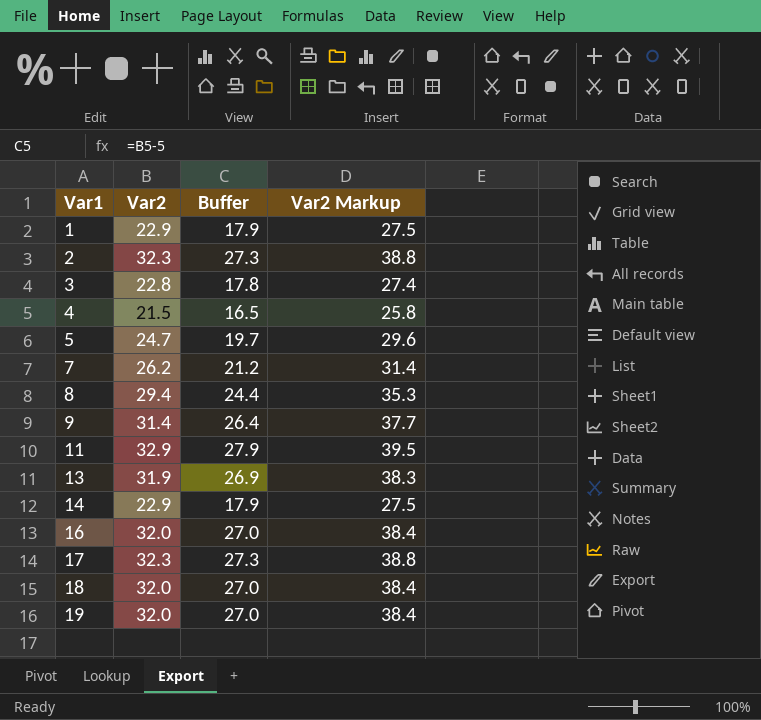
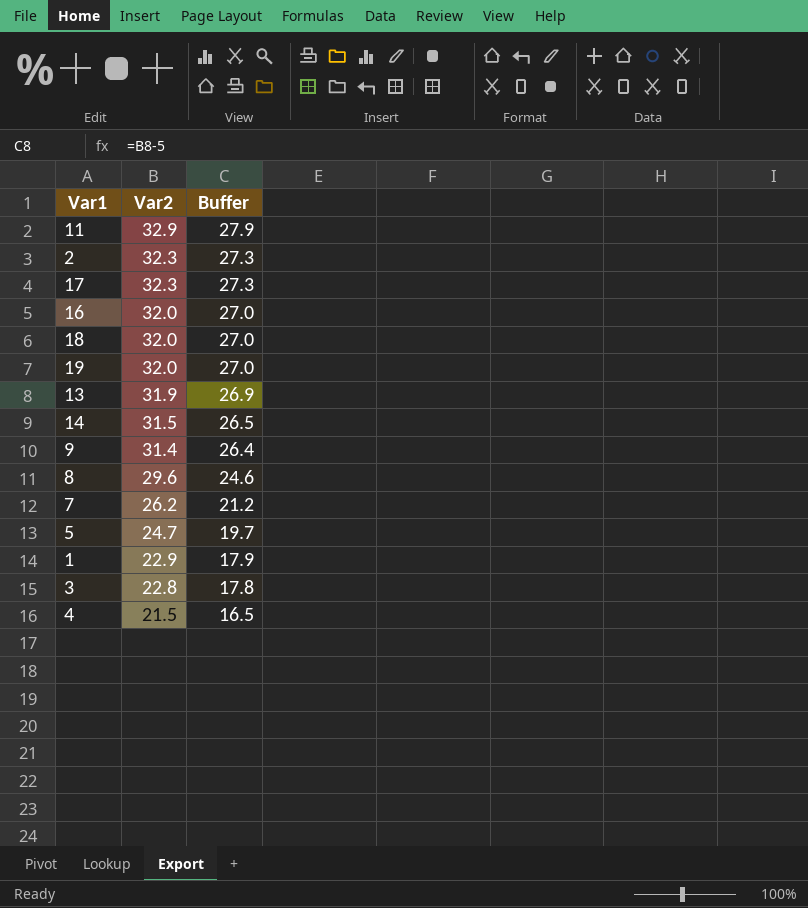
row order: Var1 ascending -> Var2 descending
column Var2 Markup | formula: [Var2] * 1.2 -> none
14 | Var2: 22.9 -> 31.5
14 | Buffer: 17.9 -> 26.5
8 | Var2: 29.4 -> 29.6
8 | Buffer: 24.4 -> 24.6

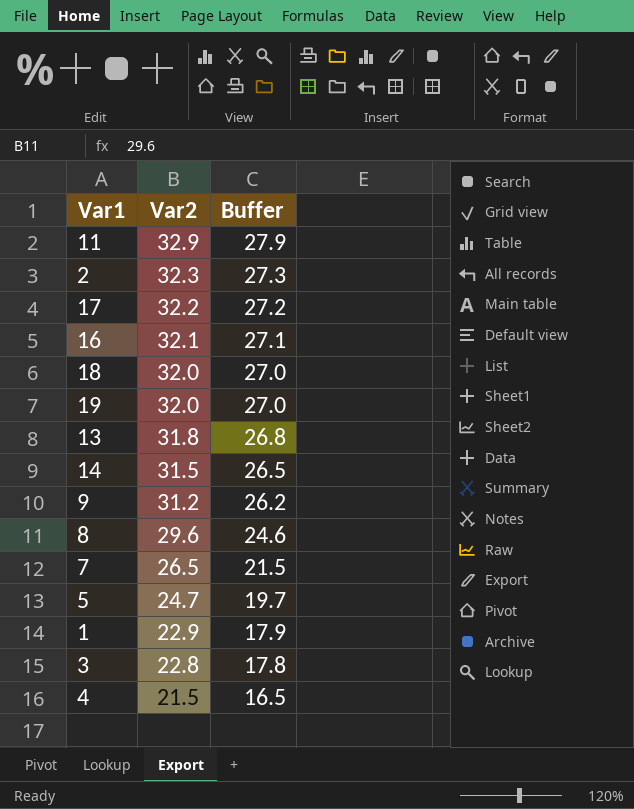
17 | Var2: 32.3 -> 32.2
17 | Buffer: 27.3 -> 27.2
16 | Var2: 32.0 -> 32.1
16 | Buffer: 27.0 -> 27.1
13 | Var2: 31.9 -> 31.8
13 | Buffer: 26.9 -> 26.8
9 | Var2: 31.4 -> 31.2
9 | Buffer: 26.4 -> 26.2
7 | Var2: 26.2 -> 26.5
7 | Buffer: 21.2 -> 21.5

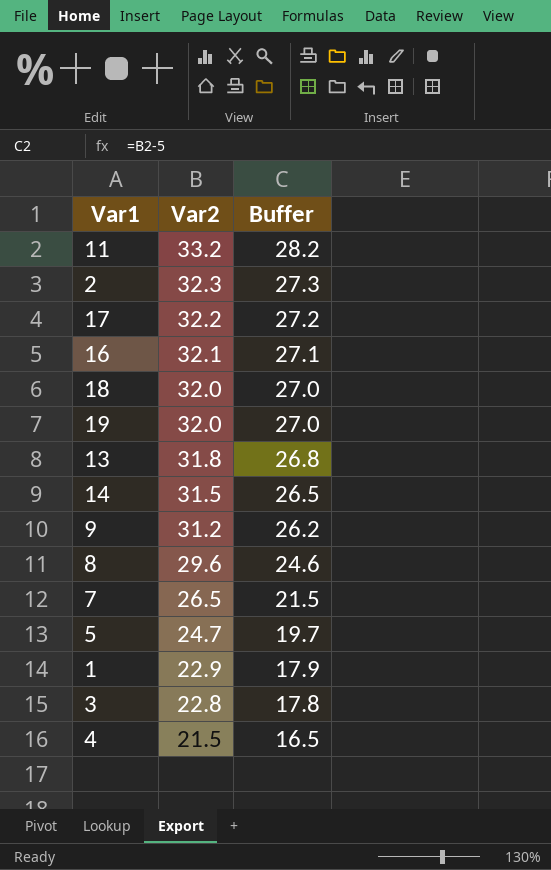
11 | Var2: 32.9 -> 33.2
11 | Buffer: 27.9 -> 28.2

